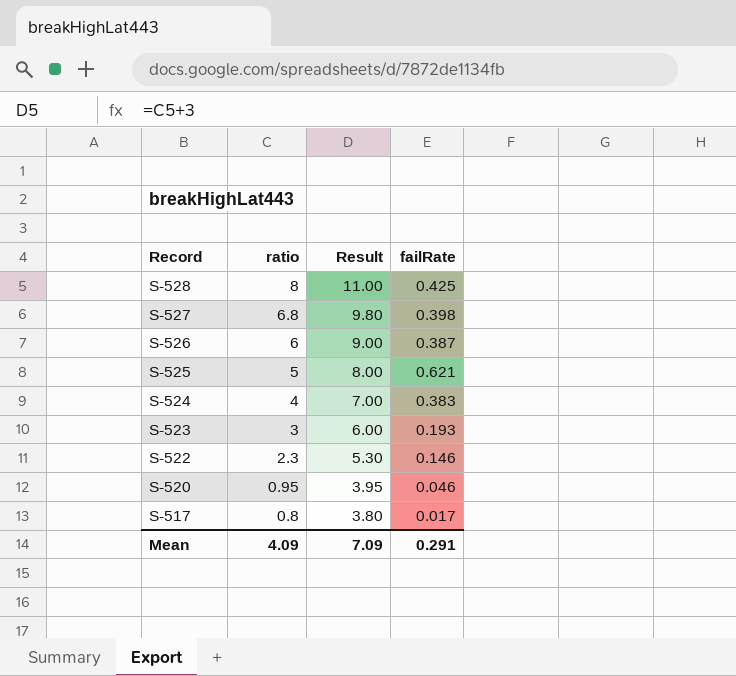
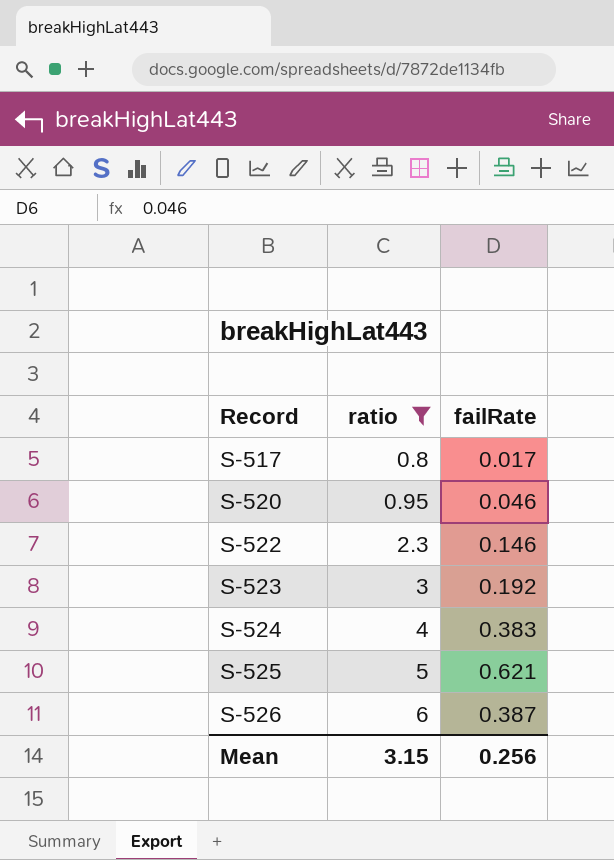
filter: none -> ratio <= 6
row order: Record descending -> Record ascending
column Result | formula: [ratio] + 3 -> none
S-523 | failRate: 0.193 -> 0.192
Mean | ratio: 4.09 -> 3.15
Mean | failRate: 0.291 -> 0.256

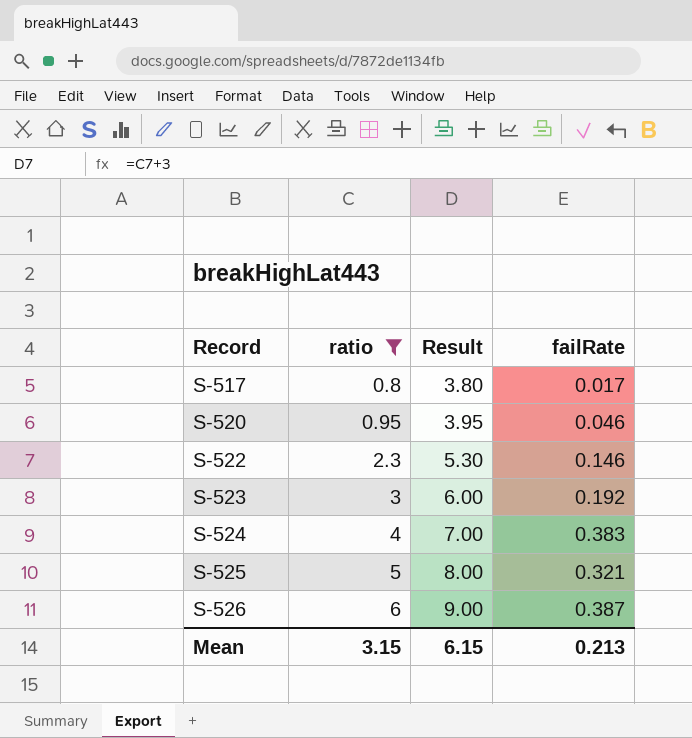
column Result | formula: none -> [ratio] + 3
S-525 | failRate: 0.621 -> 0.321
Mean | failRate: 0.256 -> 0.213

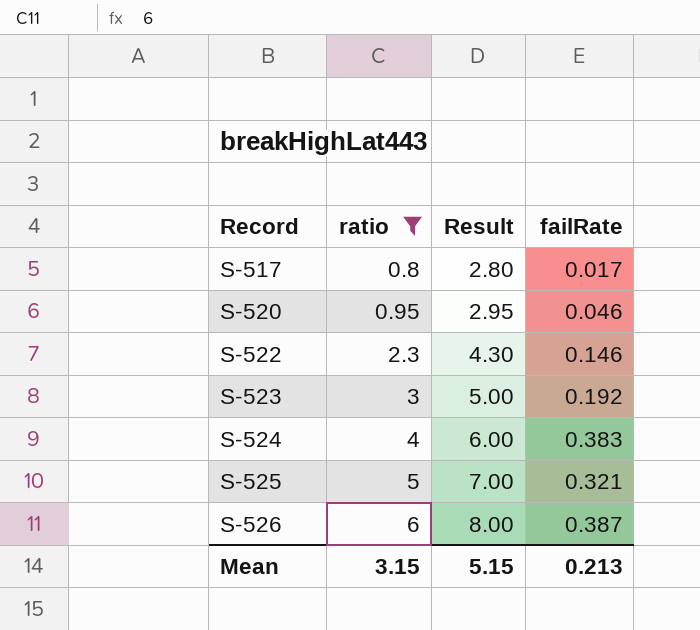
column Result | formula: [ratio] + 3 -> [ratio] + 2
Mean | Result: 6.15 -> 5.15

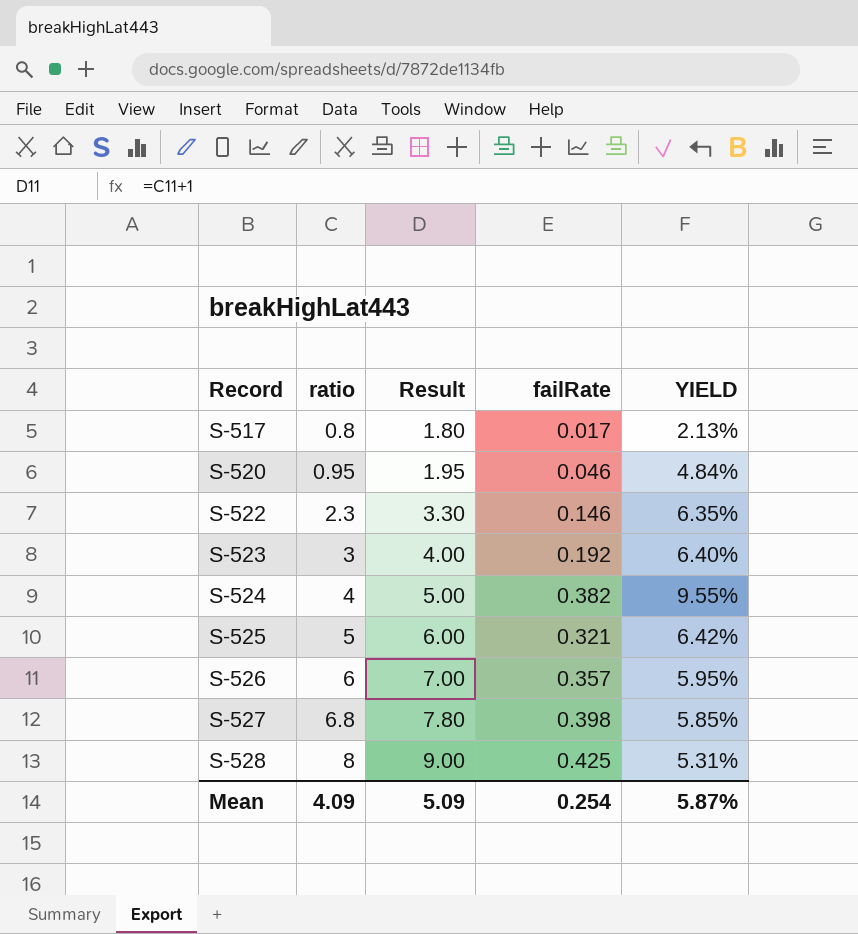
filter: ratio <= 6 -> none
column Result | formula: [ratio] + 2 -> [ratio] + 1
column YIELD | formula: none -> [failRate] / [ratio]
S-524 | failRate: 0.383 -> 0.382
S-526 | failRate: 0.387 -> 0.357
Mean | ratio: 3.15 -> 4.09
Mean | Result: 5.15 -> 5.09
Mean | failRate: 0.213 -> 0.254

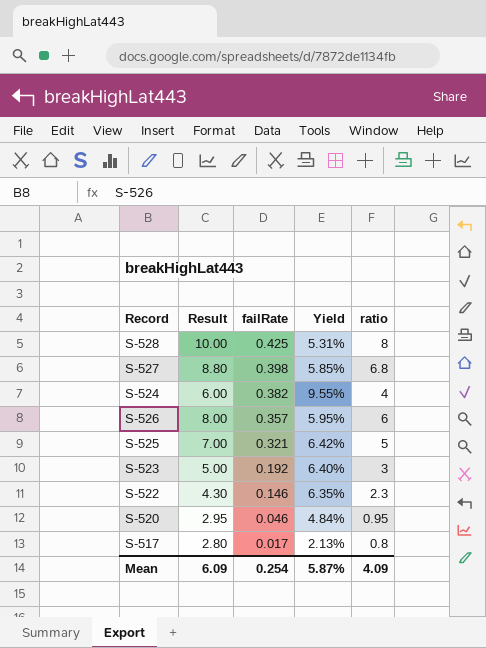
row order: Record ascending -> failRate descending
column Result | formula: [ratio] + 1 -> [ratio] + 2
column name: YIELD -> Yield
column ratio | position: 2 -> 5
Mean | Result: 5.09 -> 6.09

